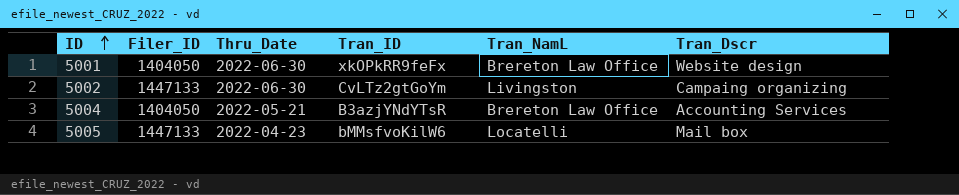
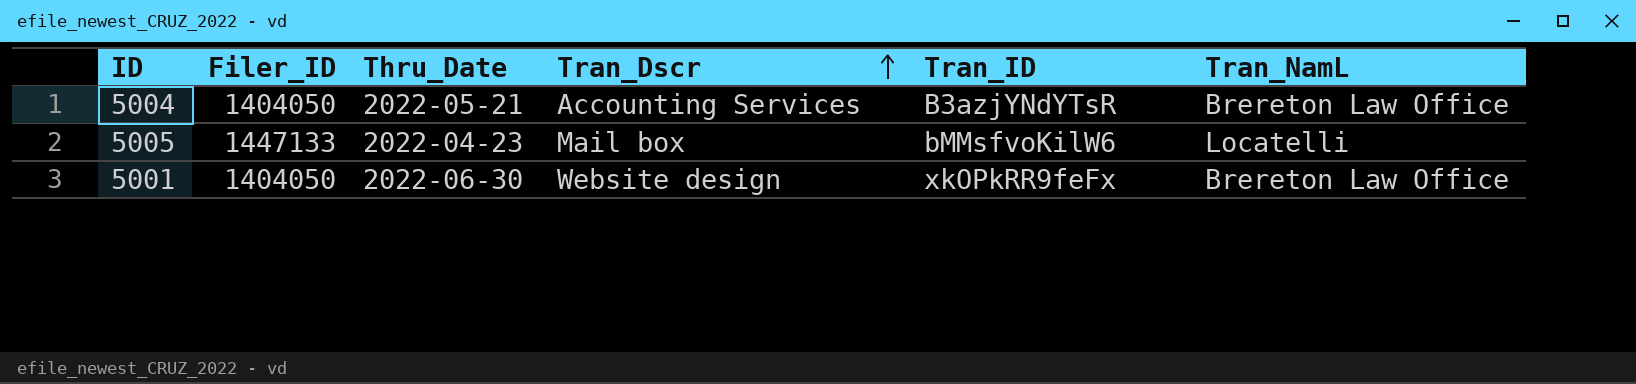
row order: ID ascending -> Tran_Dscr ascending
column Tran_Dscr | position: 6 -> 4
row 5002: 1447133 | 2022-06-30 | CvLTz2gtGoYm | Livingston | Campaing organizing -> none

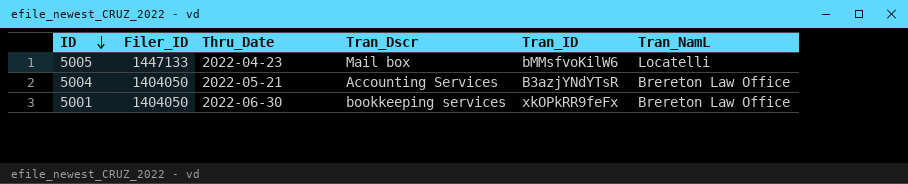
row order: Tran_Dscr ascending -> ID descending
5001 | Tran_Dscr: Website design -> bookkeeping services

